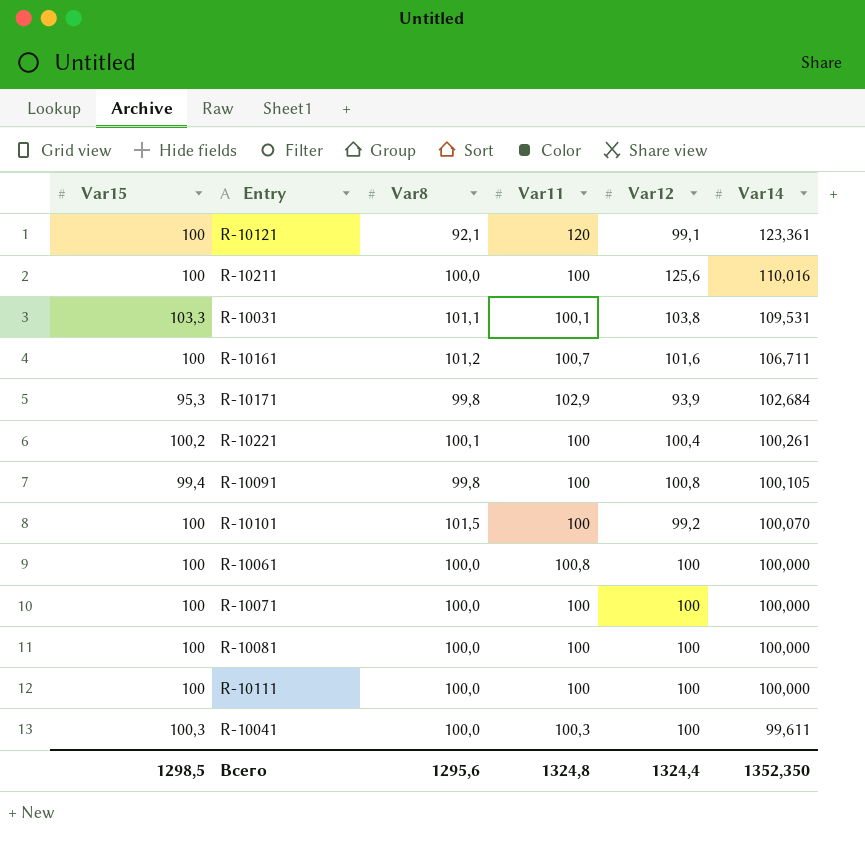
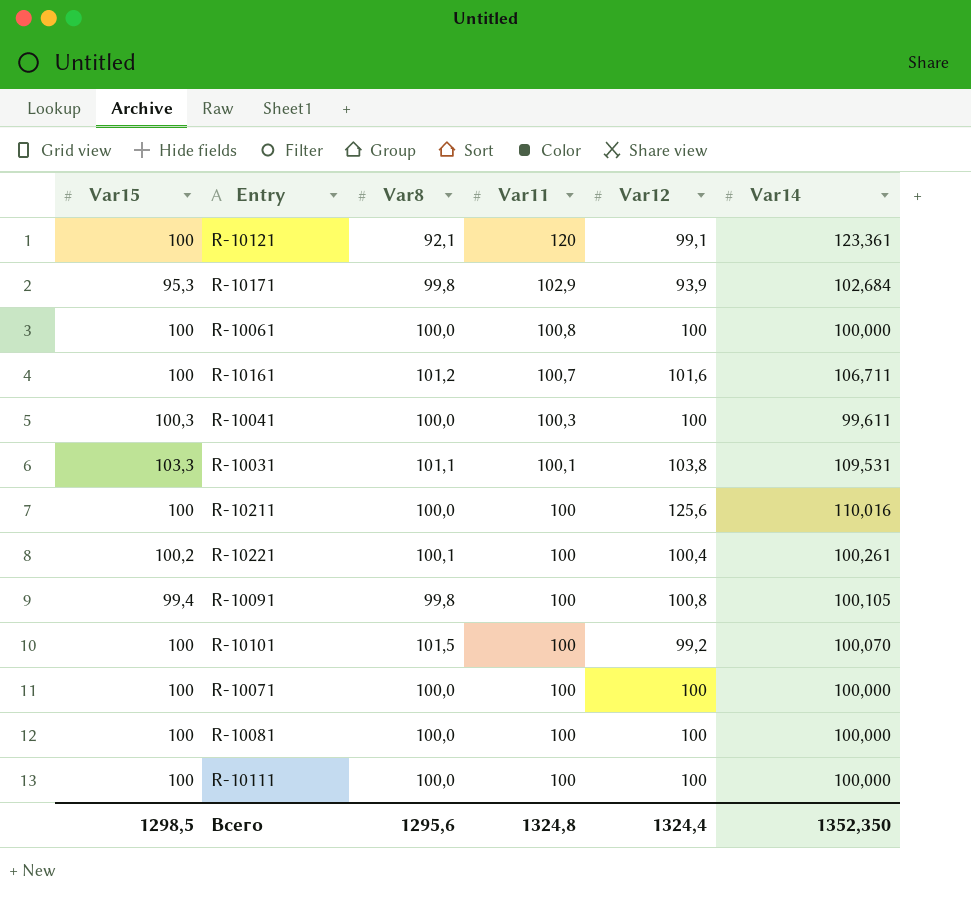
row order: Var14 descending -> Var11 descending

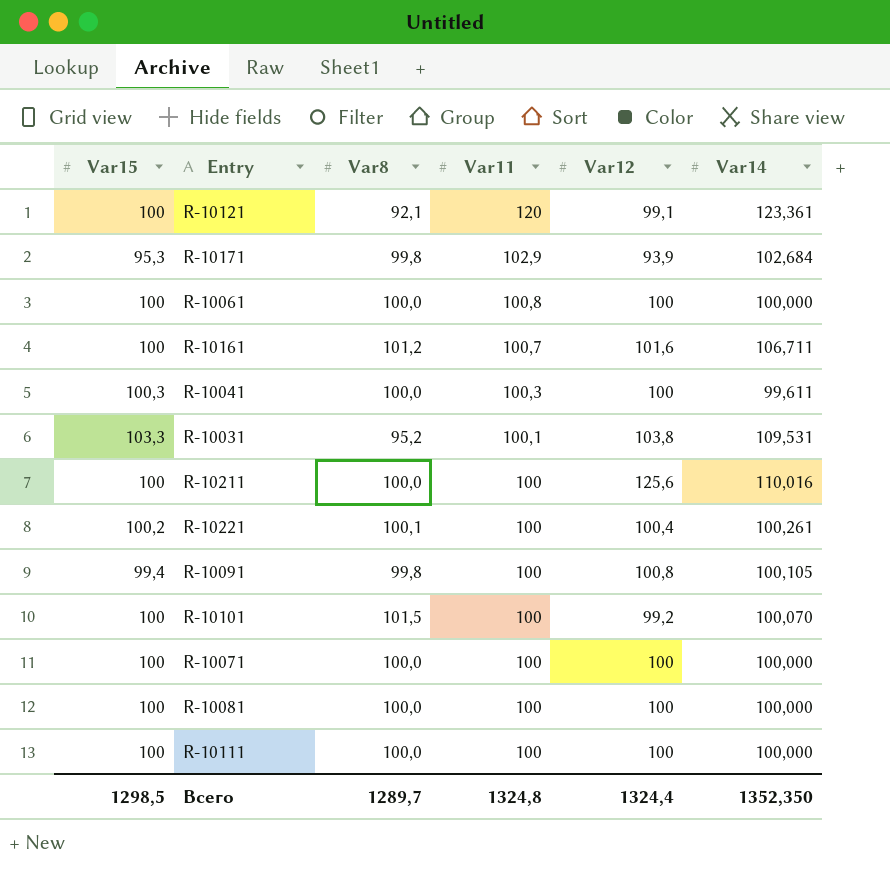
R-10031 | Var8: 101,1 -> 95,2
Всего | Var8: 1295,6 -> 1289,7

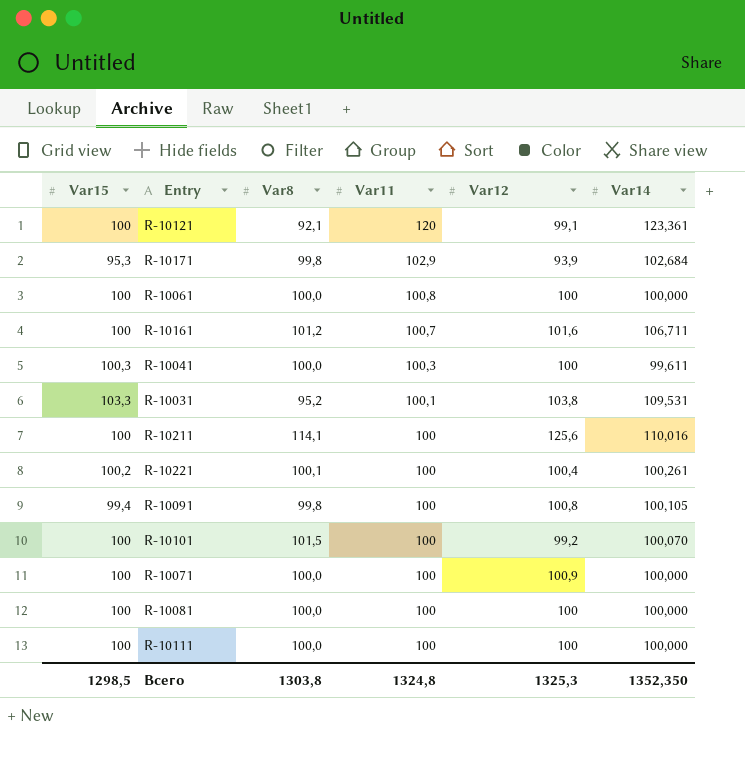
R-10211 | Var8: 100,0 -> 114,1
R-10071 | Var12: 100 -> 100,9
Всего | Var8: 1289,7 -> 1303,8
Всего | Var12: 1324,4 -> 1325,3

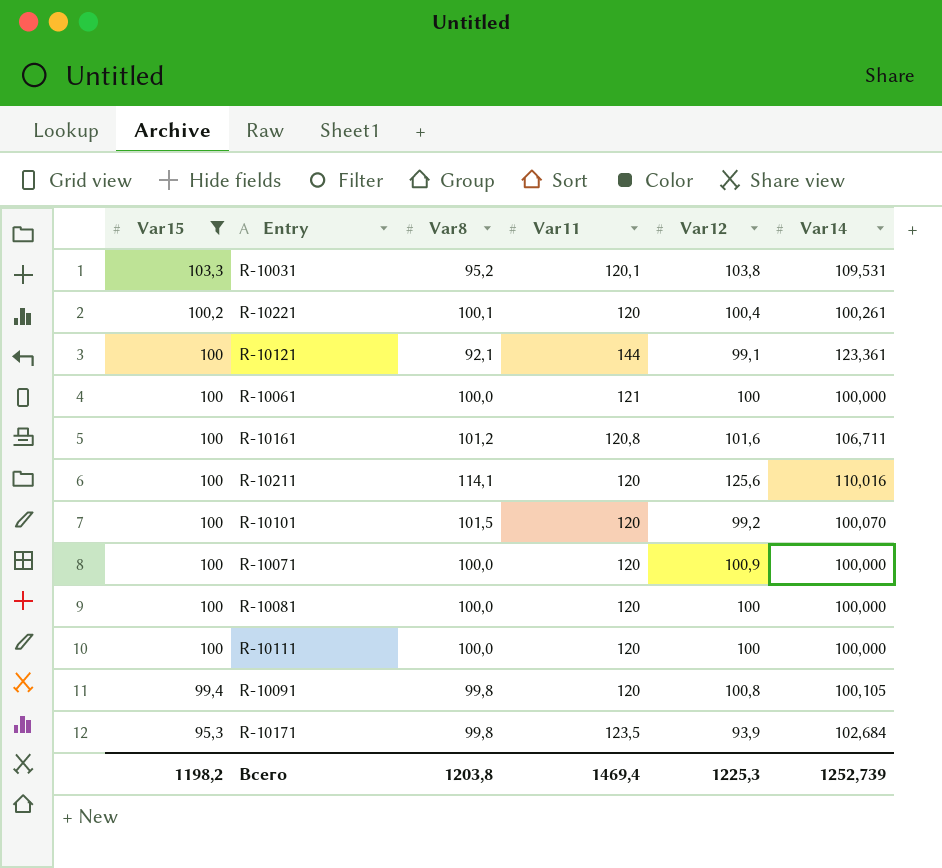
filter: none -> Var15 != 100,3
row order: Var11 descending -> Var15 descending
R-10031 | Var11: 100,1 -> 120,1
R-10221 | Var11: 100 -> 120
R-10121 | Var11: 120 -> 144
R-10061 | Var11: 100,8 -> 121
R-10161 | Var11: 100,7 -> 120,8
R-10211 | Var11: 100 -> 120
R-10101 | Var11: 100 -> 120
R-10071 | Var11: 100 -> 120
R-10081 | Var11: 100 -> 120
R-10111 | Var11: 100 -> 120
R-10091 | Var11: 100 -> 120
R-10171 | Var11: 102,9 -> 123,5
Всего | Var15: 1298,5 -> 1198,2
Всего | Var8: 1303,8 -> 1203,8
Всего | Var11: 1324,8 -> 1469,4
Всего | Var12: 1325,3 -> 1225,3
Всего | Var14: 1352,350 -> 1252,739

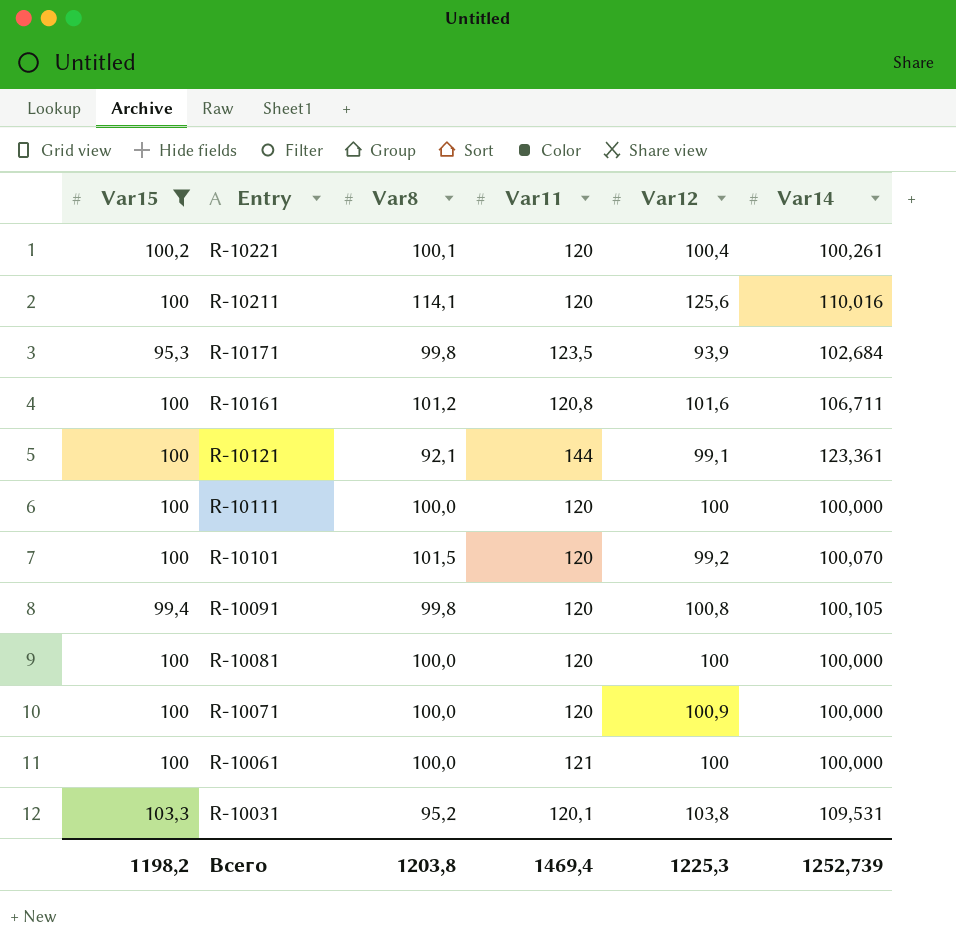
row order: Var15 descending -> Entry descending

